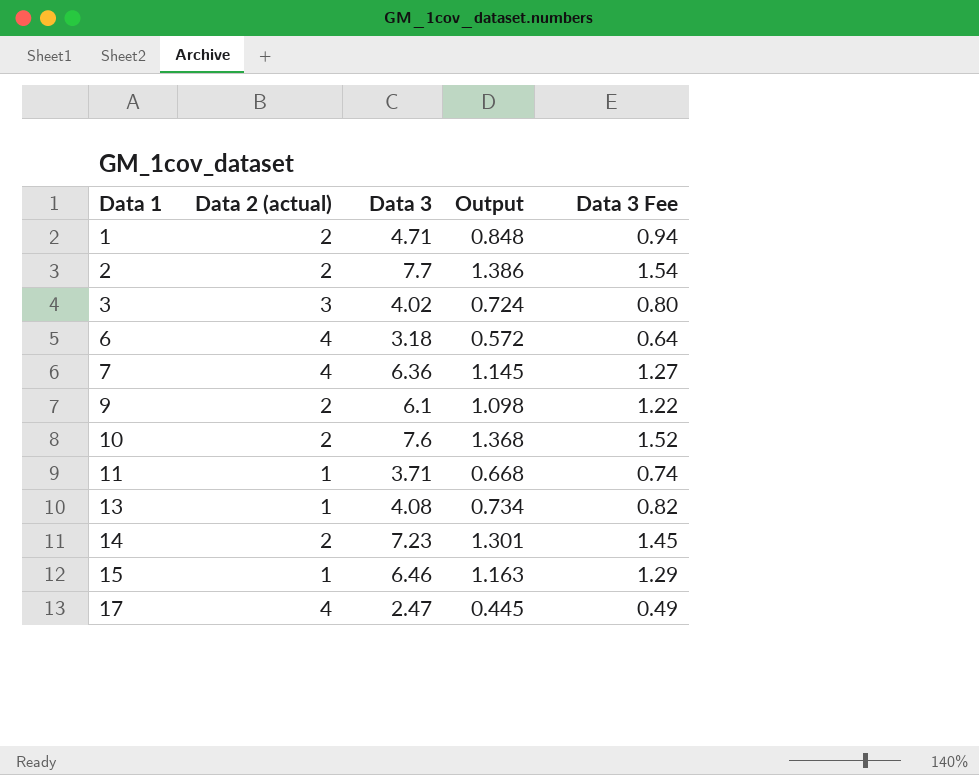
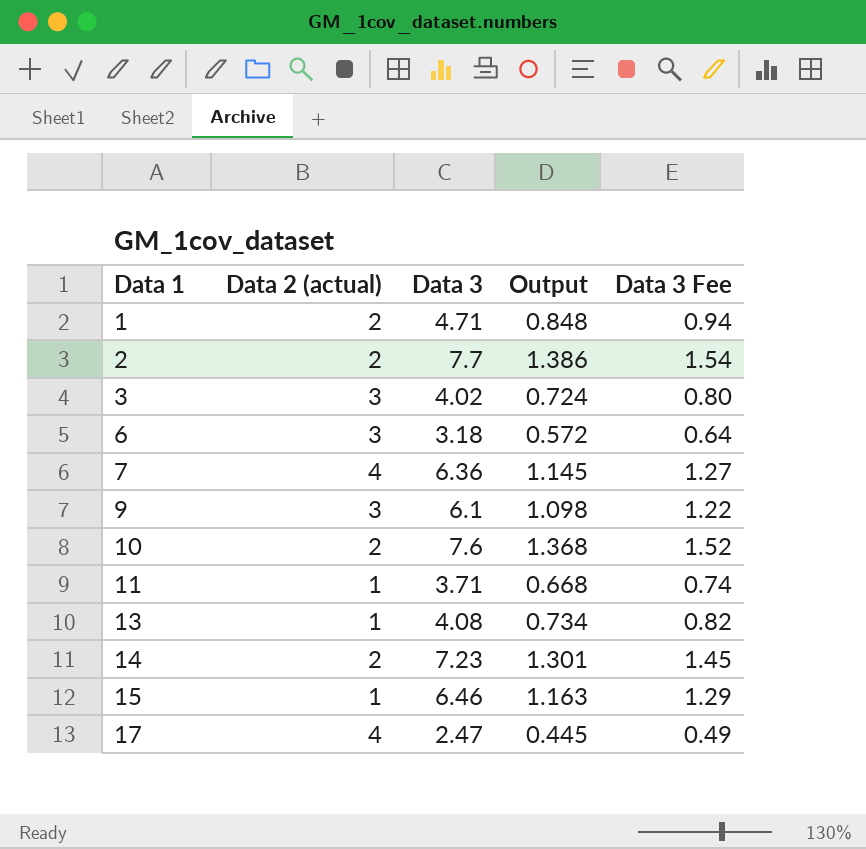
6 | Data 2 (actual): 4 -> 3
9 | Data 2 (actual): 2 -> 3

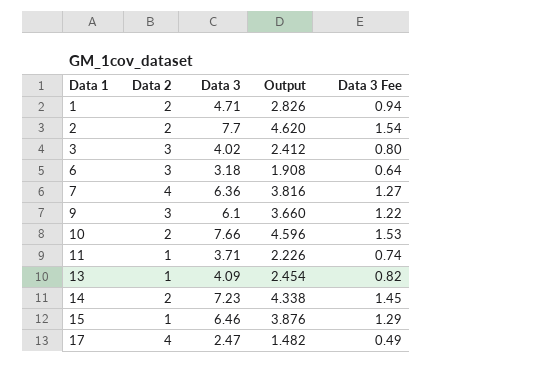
column name: Data 2 (actual) -> Data 2
column Output | formula: [Data 3] * 0.18 -> [Data 3] * 0.6
10 | Data 3: 7.6 -> 7.66
10 | Data 3 Fee: 1.52 -> 1.53
13 | Data 3: 4.08 -> 4.09

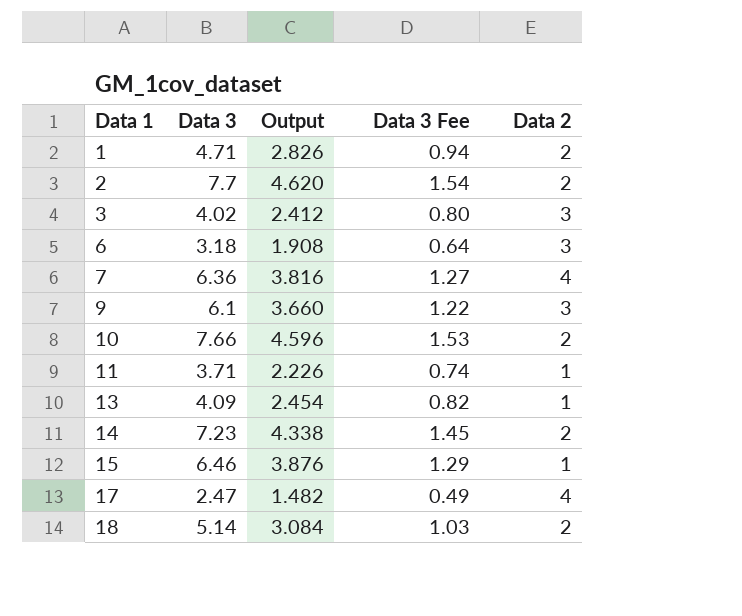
column Data 2 | position: 2 -> 5
row 18: none -> 5.14 | 3.084 | 1.03 | 2

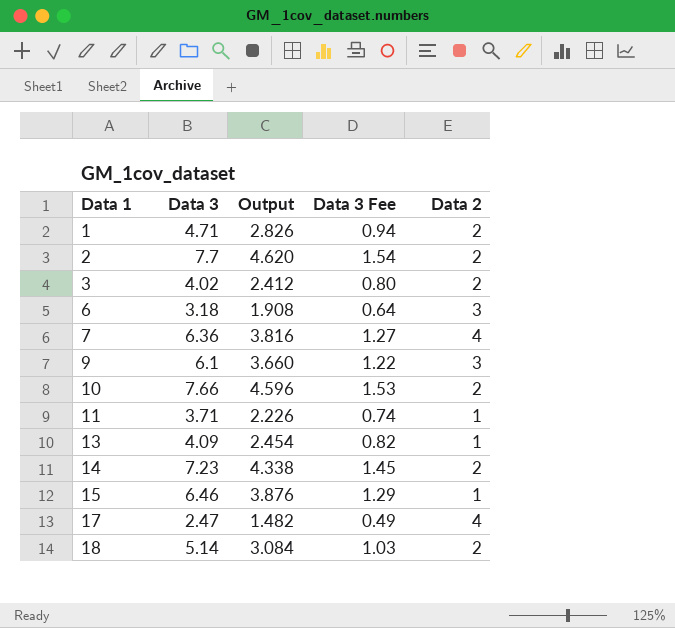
3 | Data 2: 3 -> 2

